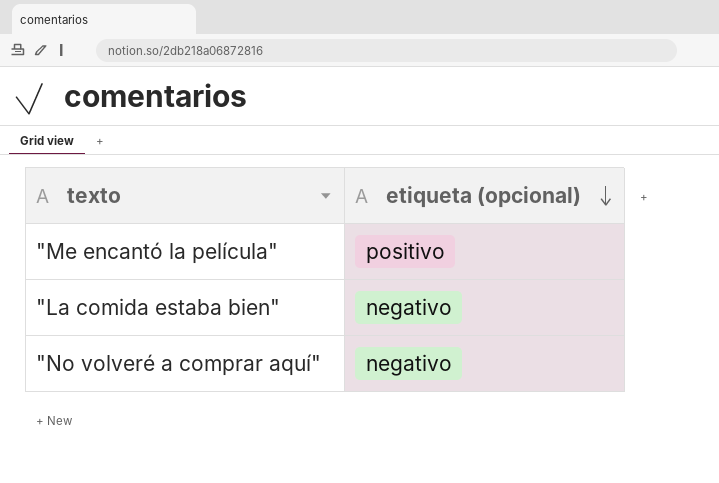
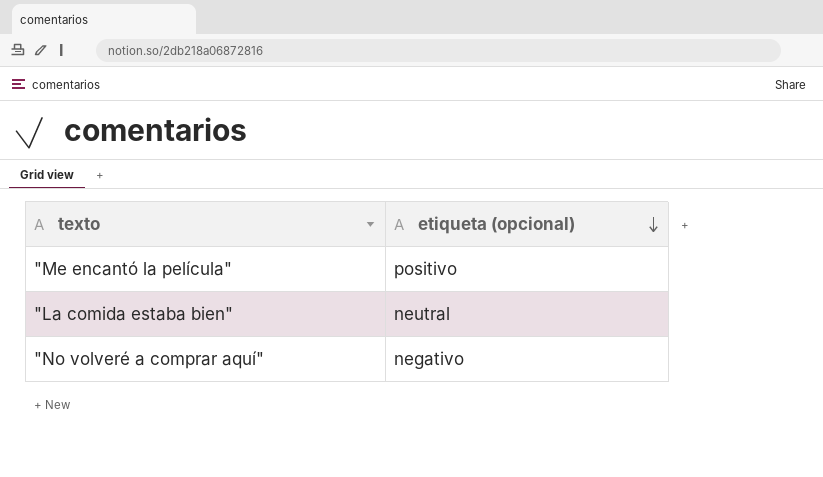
"La comida estaba bien" | etiqueta (opcional): negativo -> neutral

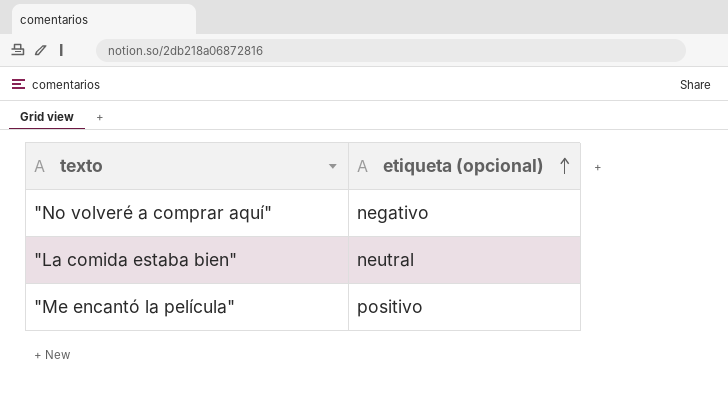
row order: etiqueta (opcional) descending -> etiqueta (opcional) ascending

